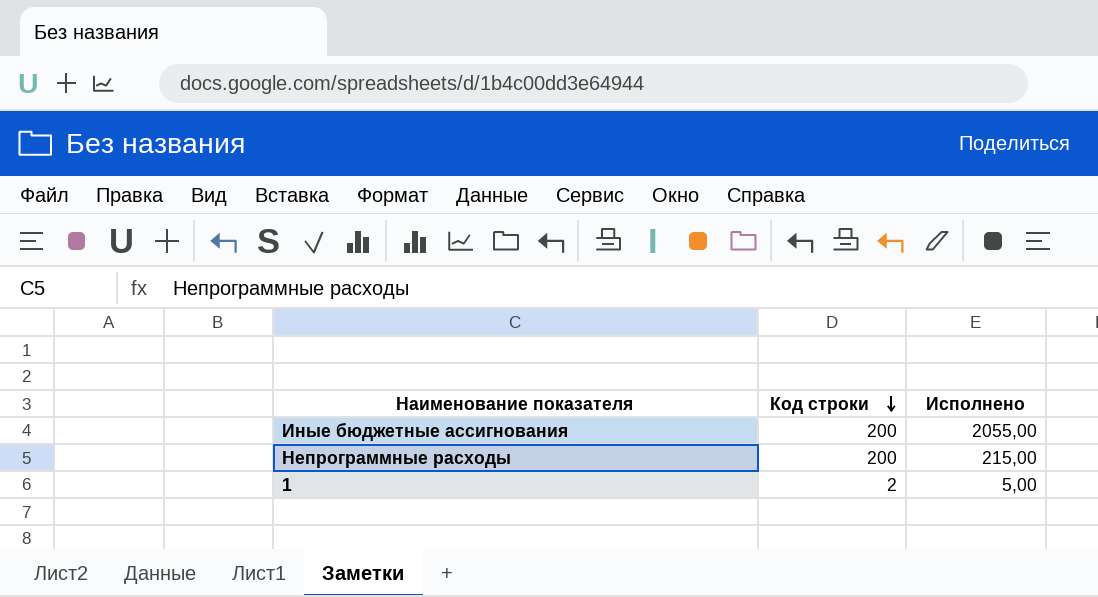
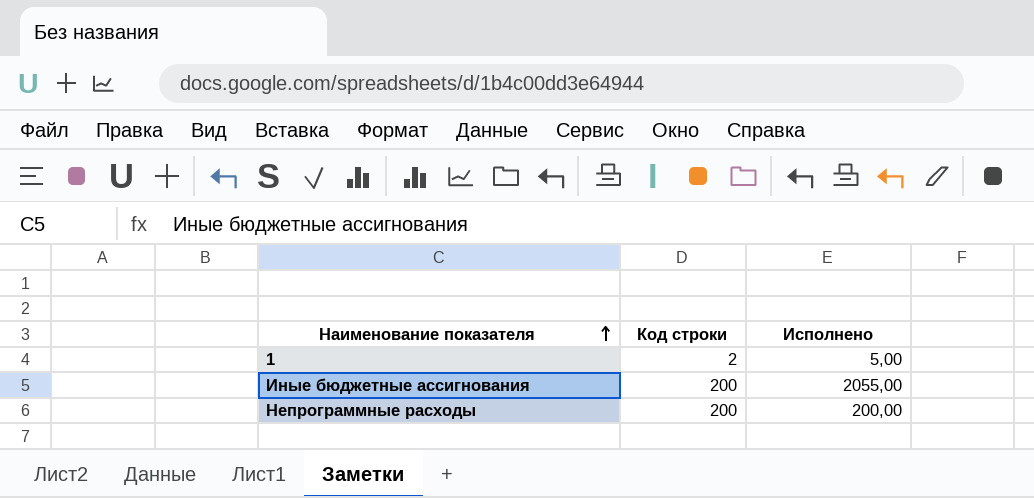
row order: Код строки descending -> Наименование показателя ascending
Непрограммные расходы | Исполнено: 215,00 -> 200,00

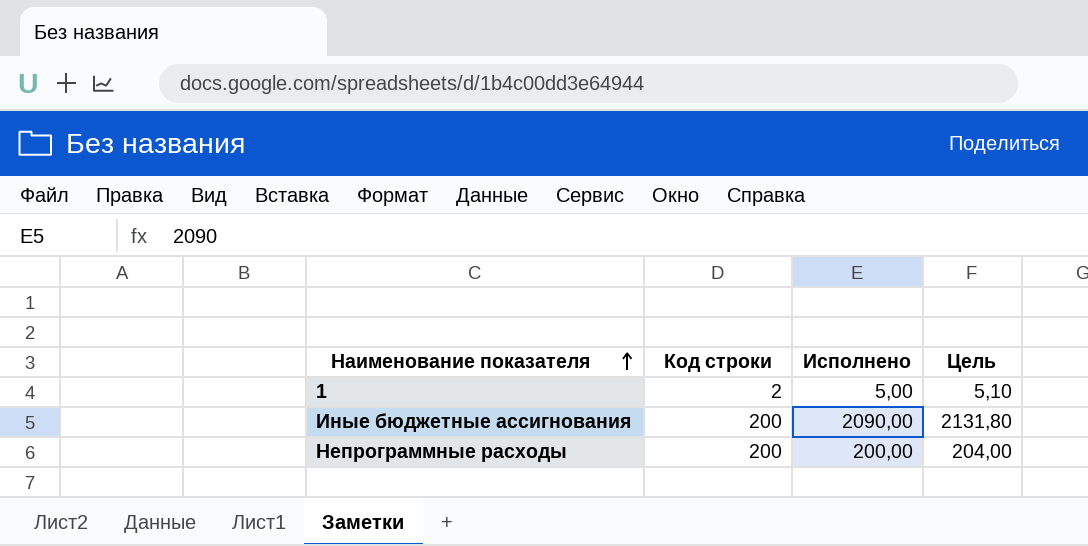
column Цель | formula: none -> [Исполнено] * 1,02
Иные бюджетные ассигнования | Исполнено: 2055,00 -> 2090,00

